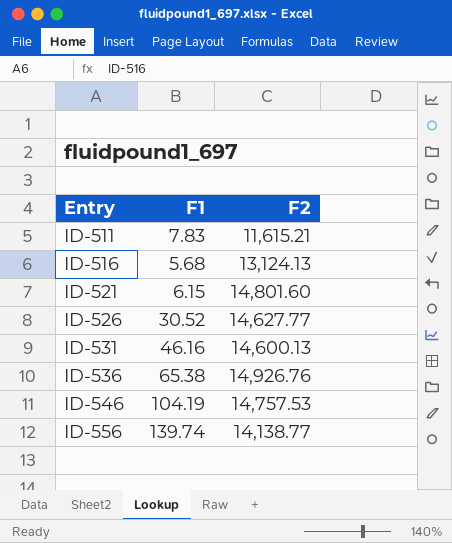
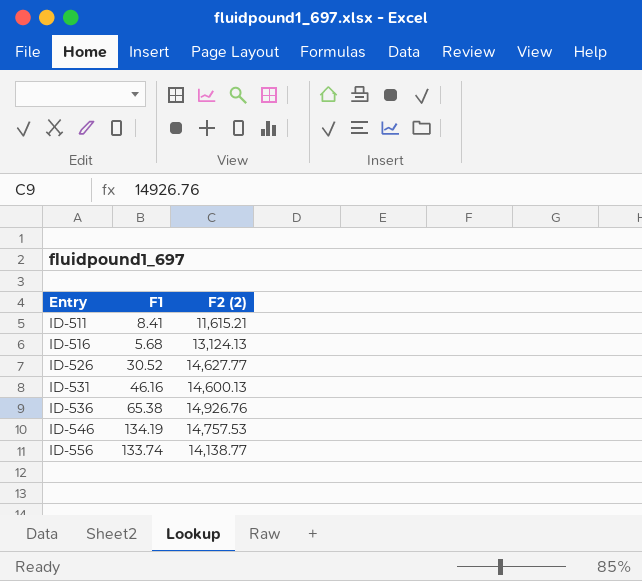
column name: F2 -> F2 (2)
row ID-521: 6.15 | 14,801.60 -> none
ID-511 | F1: 7.83 -> 8.41
ID-546 | F1: 104.19 -> 134.19
ID-556 | F1: 139.74 -> 133.74

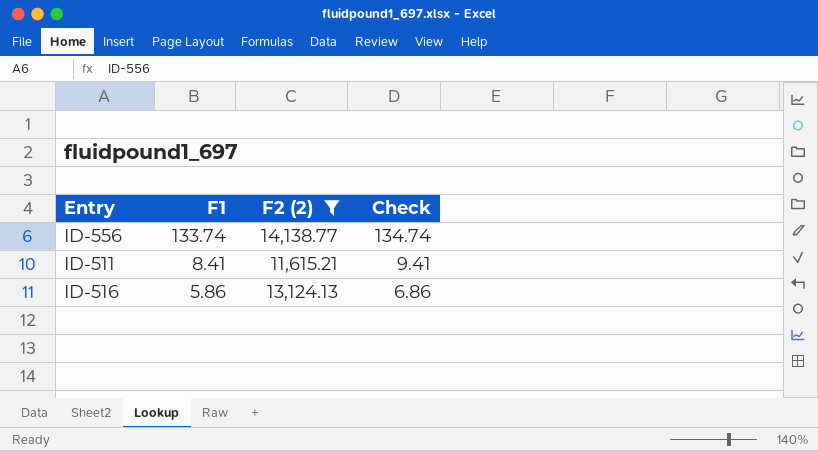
filter: none -> F2 (2) <= 14,138.77
row order: Entry ascending -> F1 descending
column Check | formula: none -> [F1] + 1
ID-516 | F1: 5.68 -> 5.86

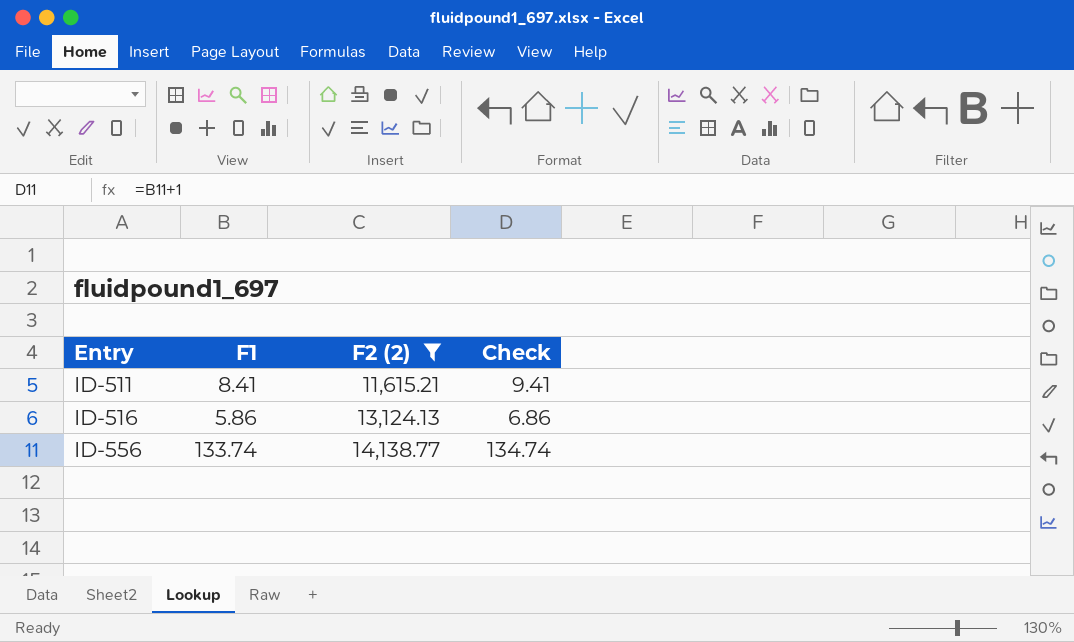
row order: F1 descending -> Entry ascending

